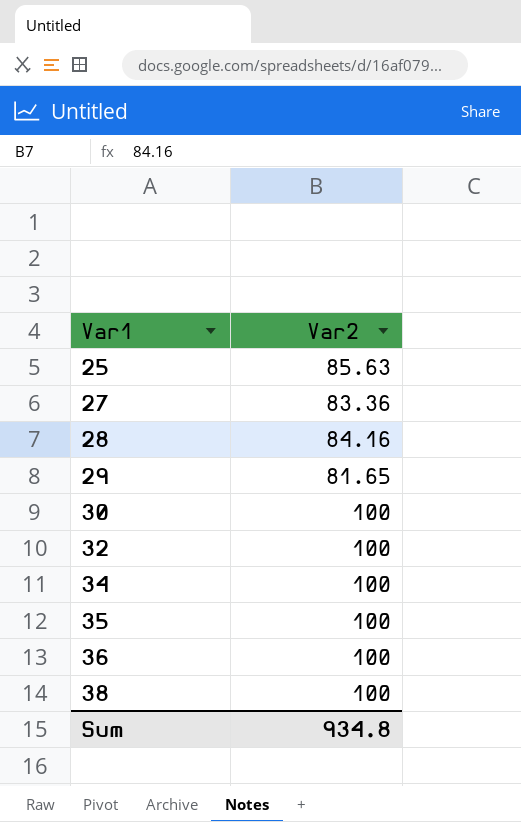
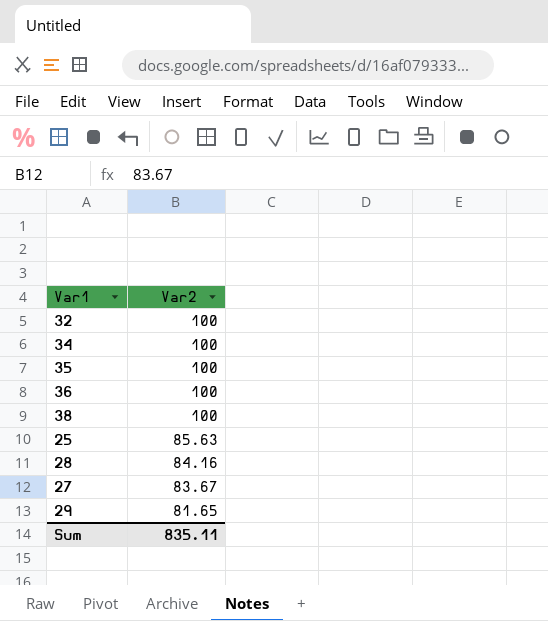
row order: Var1 ascending -> Var2 descending
row 30: 100 -> none
27 | Var2: 83.36 -> 83.67
Sum | Var2: 934.8 -> 835.11

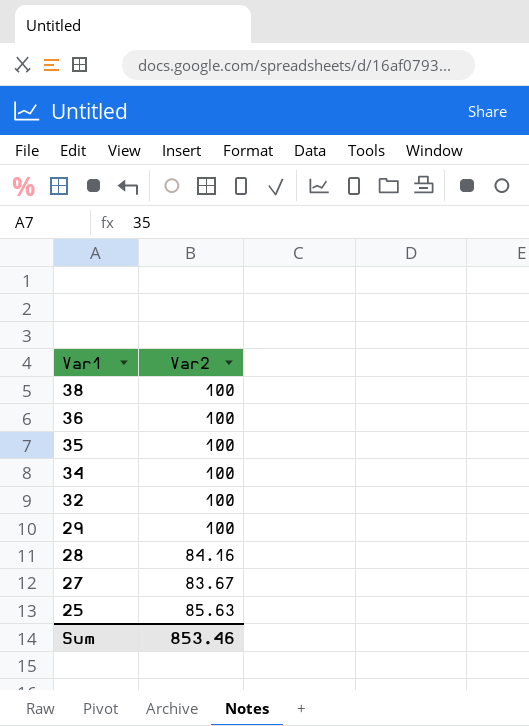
row order: Var2 descending -> Var1 descending
29 | Var2: 81.65 -> 100
Sum | Var2: 835.11 -> 853.46

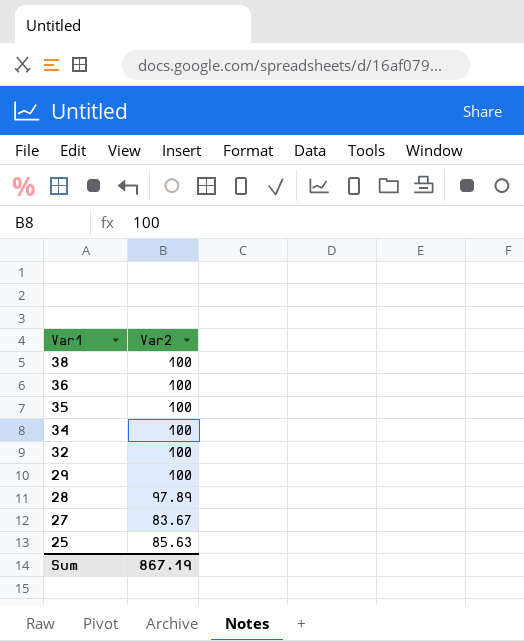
28 | Var2: 84.16 -> 97.89
Sum | Var2: 853.46 -> 867.19

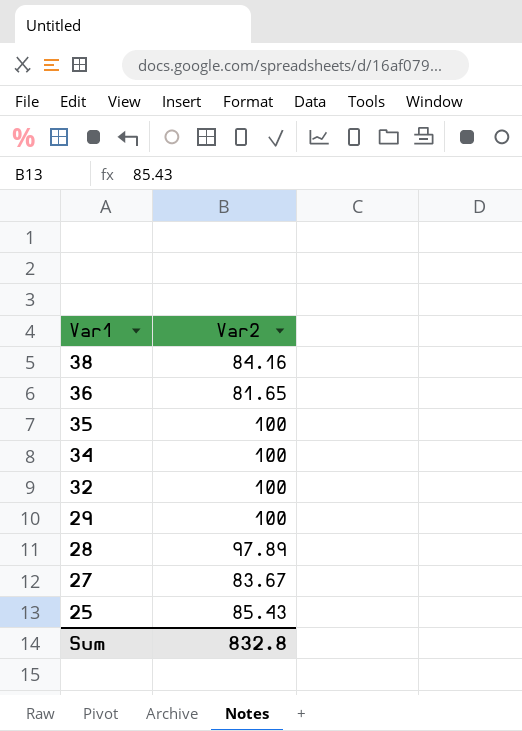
38 | Var2: 100 -> 84.16
36 | Var2: 100 -> 81.65
25 | Var2: 85.63 -> 85.43
Sum | Var2: 867.19 -> 832.8

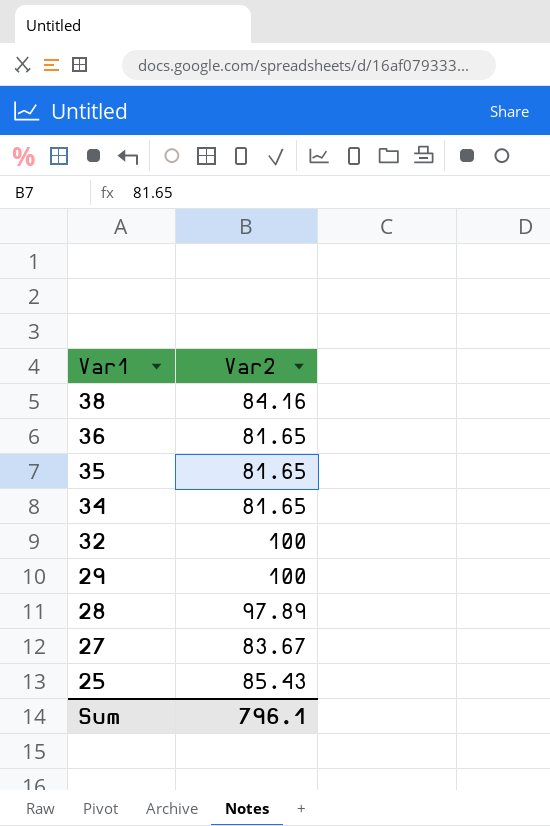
35 | Var2: 100 -> 81.65
34 | Var2: 100 -> 81.65
Sum | Var2: 832.8 -> 796.1

